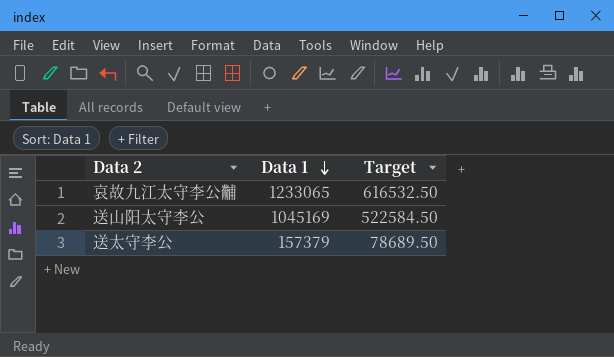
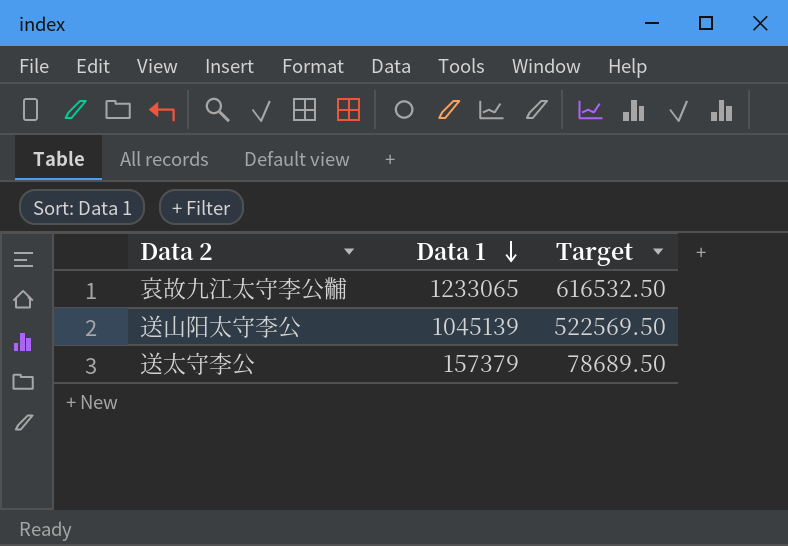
送山阳太守李公 | Data 1: 1045169 -> 1045139
送山阳太守李公 | Target: 522584.50 -> 522569.50

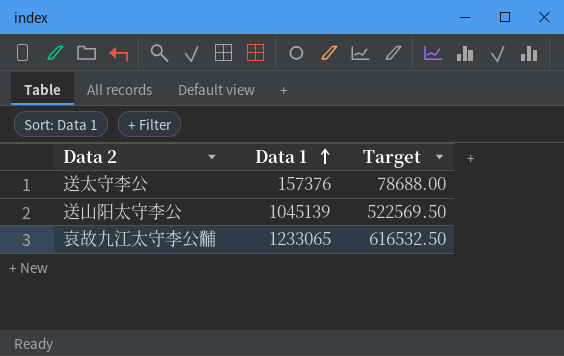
row order: Data 1 descending -> Data 1 ascending
送太守李公 | Data 1: 157379 -> 157376
送太守李公 | Target: 78689.50 -> 78688.00

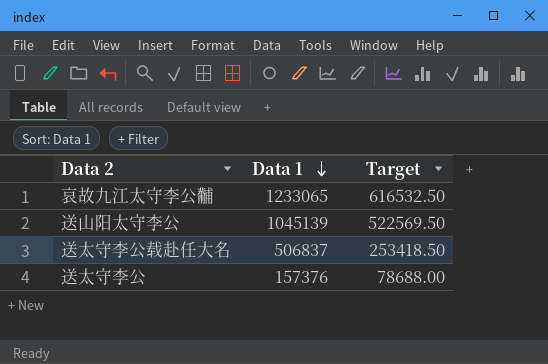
row order: Data 1 ascending -> Data 1 descending
row 送太守李公载赴任大名: none -> 506837 | 253418.50

